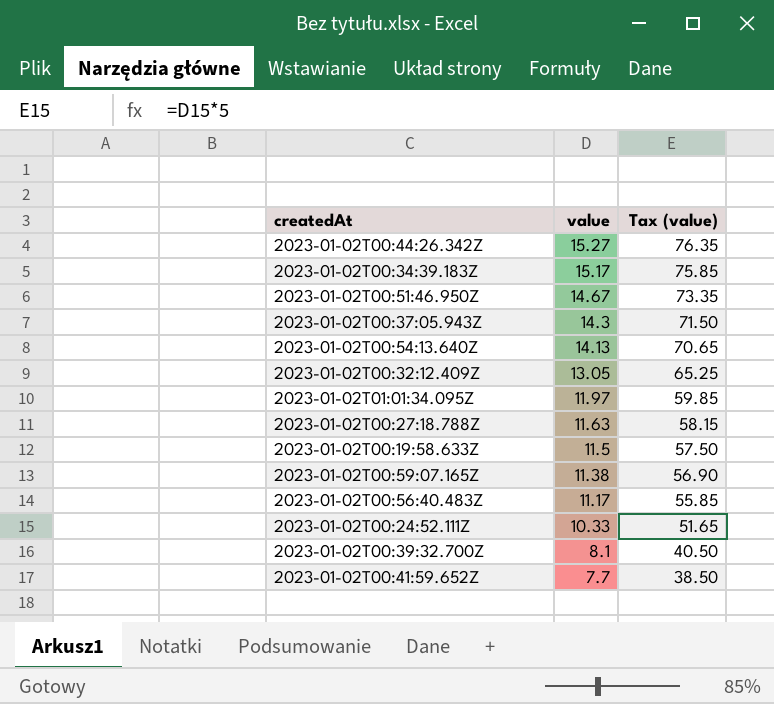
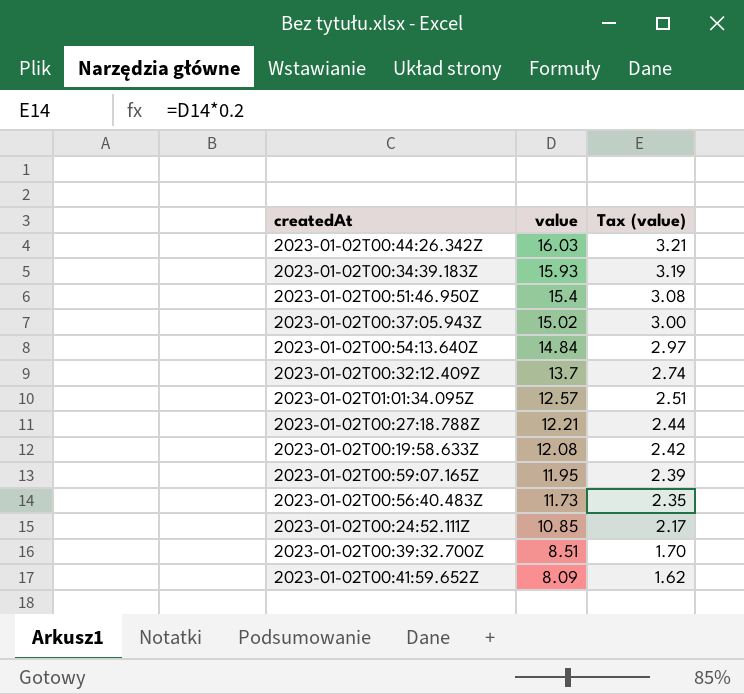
column Tax (value) | formula: [value] * 5 -> [value] * 0.2
2023-01-02T00:44:26.342Z | value: 15.27 -> 16.03
2023-01-02T00:34:39.183Z | value: 15.17 -> 15.93
2023-01-02T00:51:46.950Z | value: 14.67 -> 15.4
2023-01-02T00:37:05.943Z | value: 14.3 -> 15.02
2023-01-02T00:54:13.640Z | value: 14.13 -> 14.84
2023-01-02T00:32:12.409Z | value: 13.05 -> 13.7
2023-01-02T01:01:34.095Z | value: 11.97 -> 12.57
2023-01-02T00:27:18.788Z | value: 11.63 -> 12.21
2023-01-02T00:19:58.633Z | value: 11.5 -> 12.08
2023-01-02T00:59:07.165Z | value: 11.38 -> 11.95
2023-01-02T00:56:40.483Z | value: 11.17 -> 11.73
2023-01-02T00:24:52.111Z | value: 10.33 -> 10.85
2023-01-02T00:39:32.700Z | value: 8.1 -> 8.51
2023-01-02T00:41:59.652Z | value: 7.7 -> 8.09

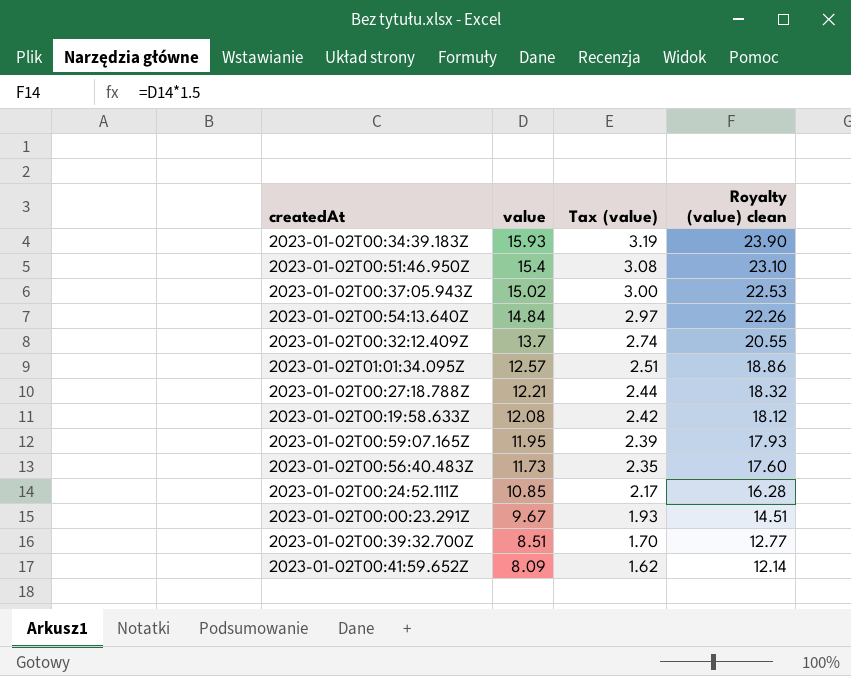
column Royalty (value) clean | formula: none -> [value] * 1.5
row 2023-01-02T00:44:26.342Z: 16.03 | 3.21 -> none
row 2023-01-02T00:00:23.291Z: none -> 9.67 | 1.93 | 14.51

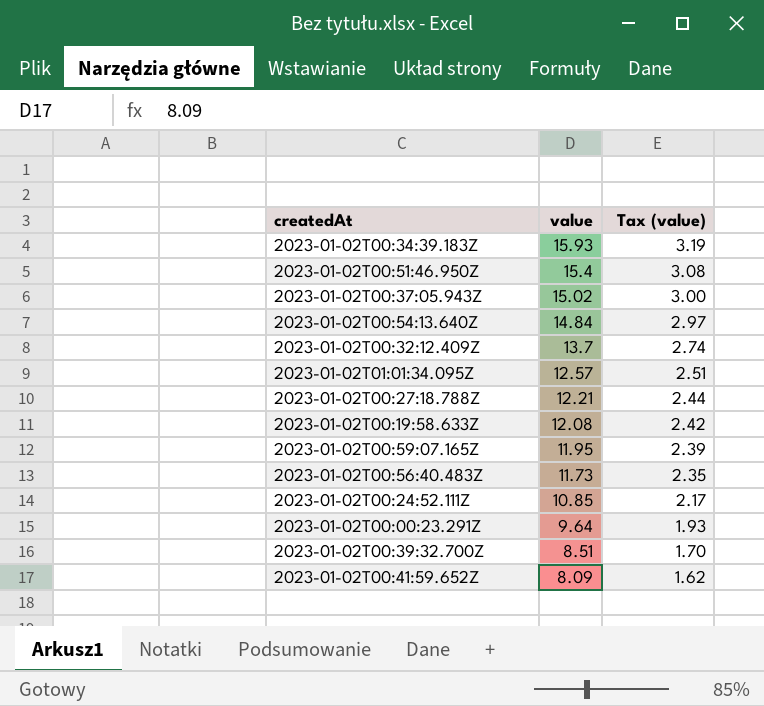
column Royalty (value) clean | formula: [value] * 1.5 -> none
2023-01-02T00:00:23.291Z | value: 9.67 -> 9.64

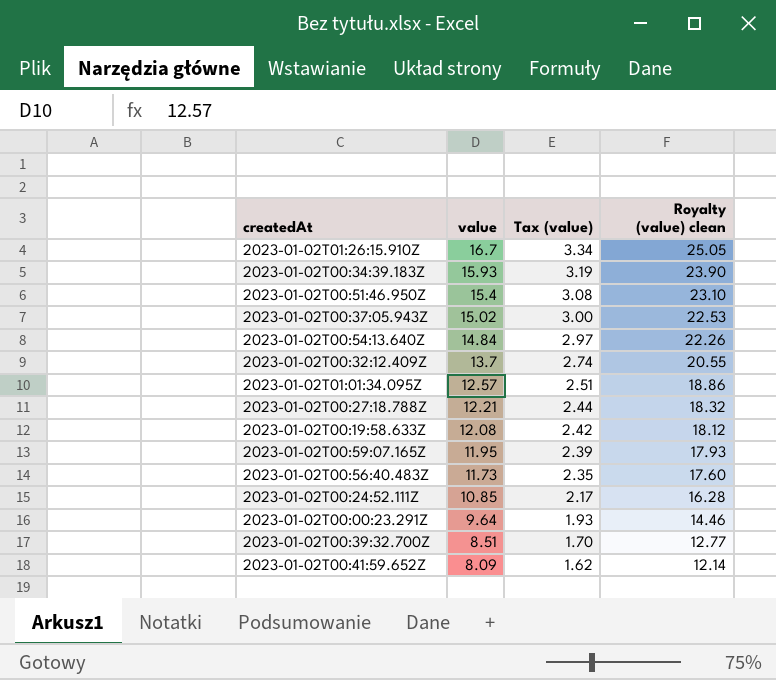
column Royalty (value) clean | formula: none -> [value] * 1.5
row 2023-01-02T01:26:15.910Z: none -> 16.7 | 3.34 | 25.05

